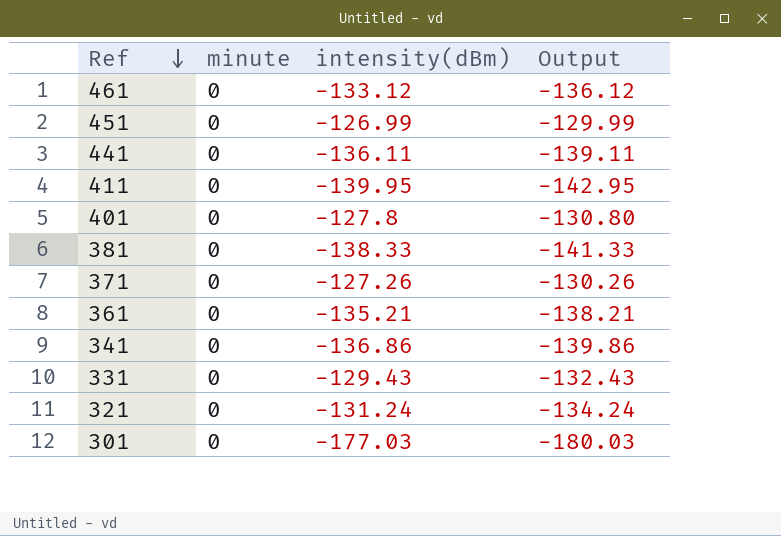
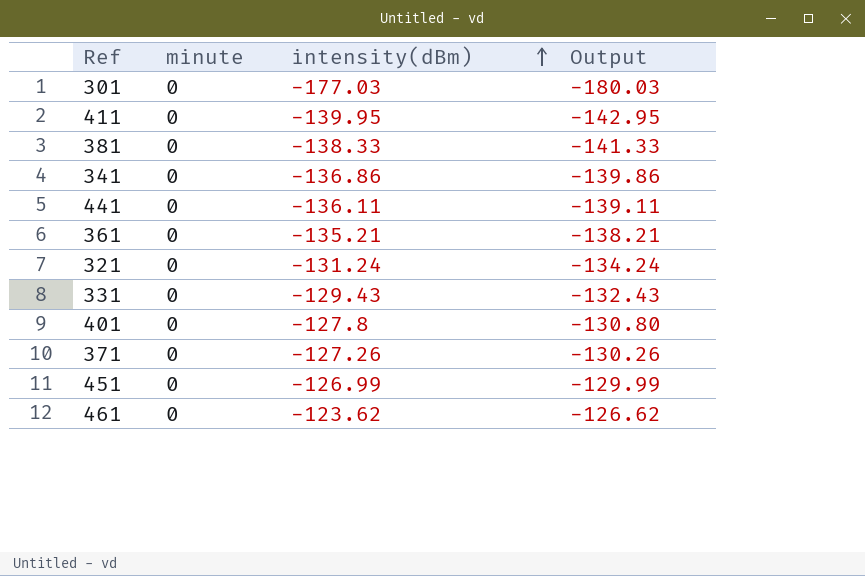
row order: Ref descending -> intensity(dBm) ascending
461 | intensity(dBm): -133.12 -> -123.62
461 | Output: -136.12 -> -126.62

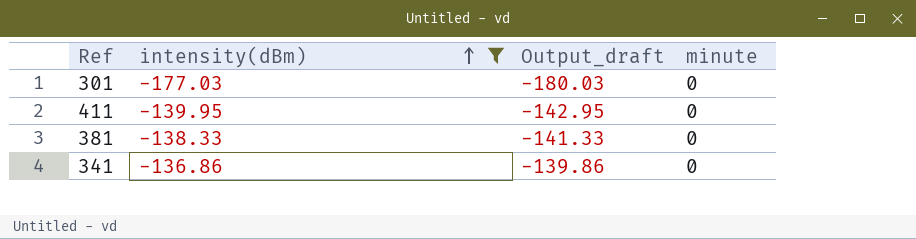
filter: none -> intensity(dBm) <= -136.86
column name: Output -> Output_draft
column minute | position: 2 -> 4

